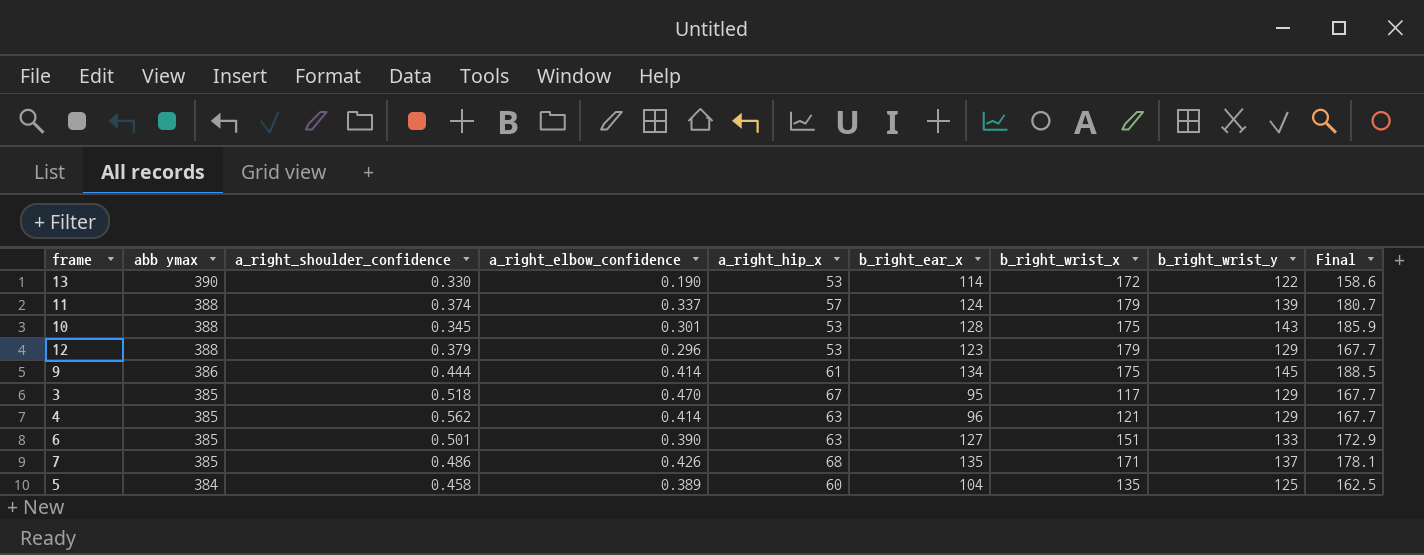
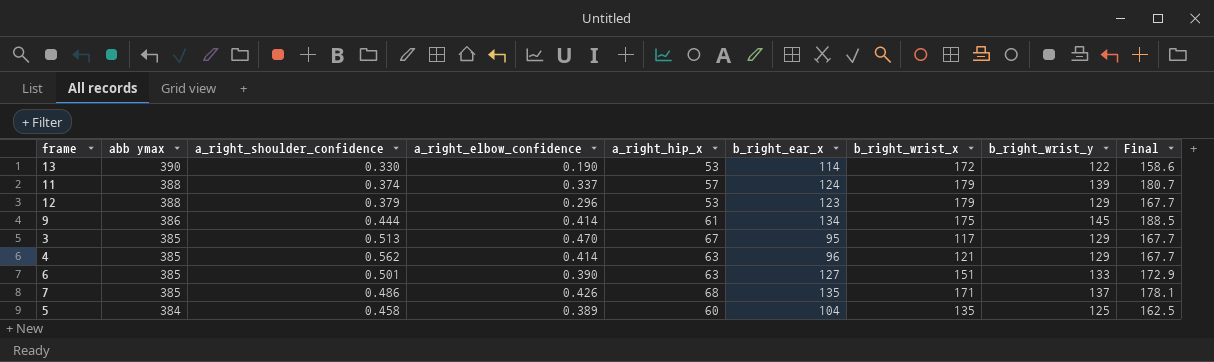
row 10: 388 | 0.345 | 0.301 | 53 | 128 | 175 | 143 | 185.9 -> none
3 | a_right_shoulder_confidence: 0.518 -> 0.513

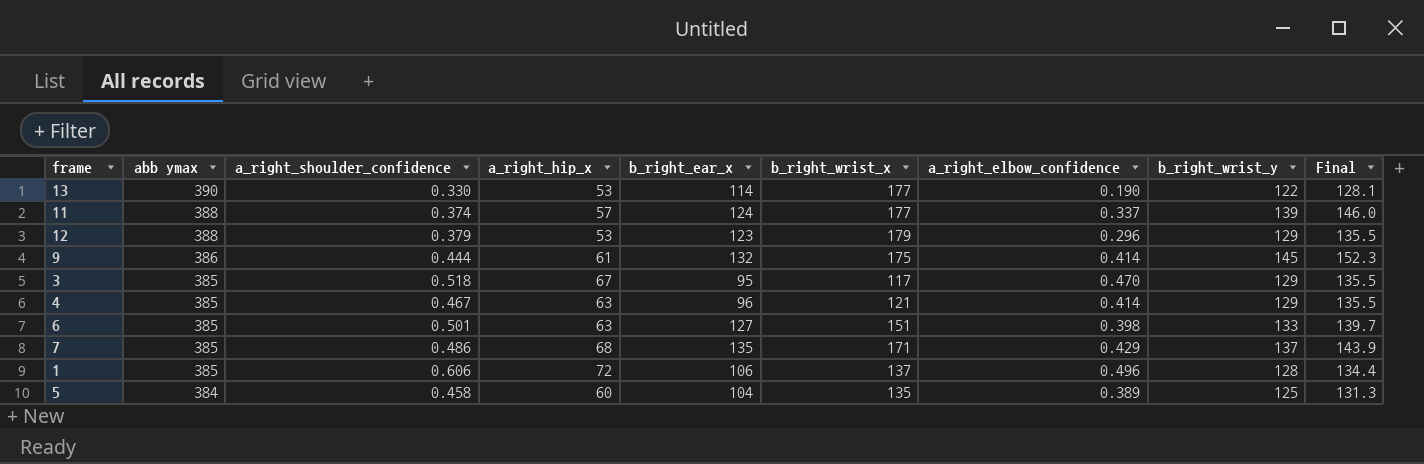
column a_right_elbow_confidence | position: 4 -> 7
column Final | formula: [b_right_wrist_y] * 1.3 -> [b_right_wrist_y] * 1.05
13 | b_right_wrist_x: 172 -> 177
11 | b_right_wrist_x: 179 -> 177
9 | b_right_ear_x: 134 -> 132
3 | a_right_shoulder_confidence: 0.513 -> 0.518
4 | a_right_shoulder_confidence: 0.562 -> 0.467
6 | a_right_elbow_confidence: 0.390 -> 0.398
7 | a_right_elbow_confidence: 0.426 -> 0.429
row 1: none -> 385 | 0.606 | 72 | 106 | 137 | 0.496 | 128 | 134.4

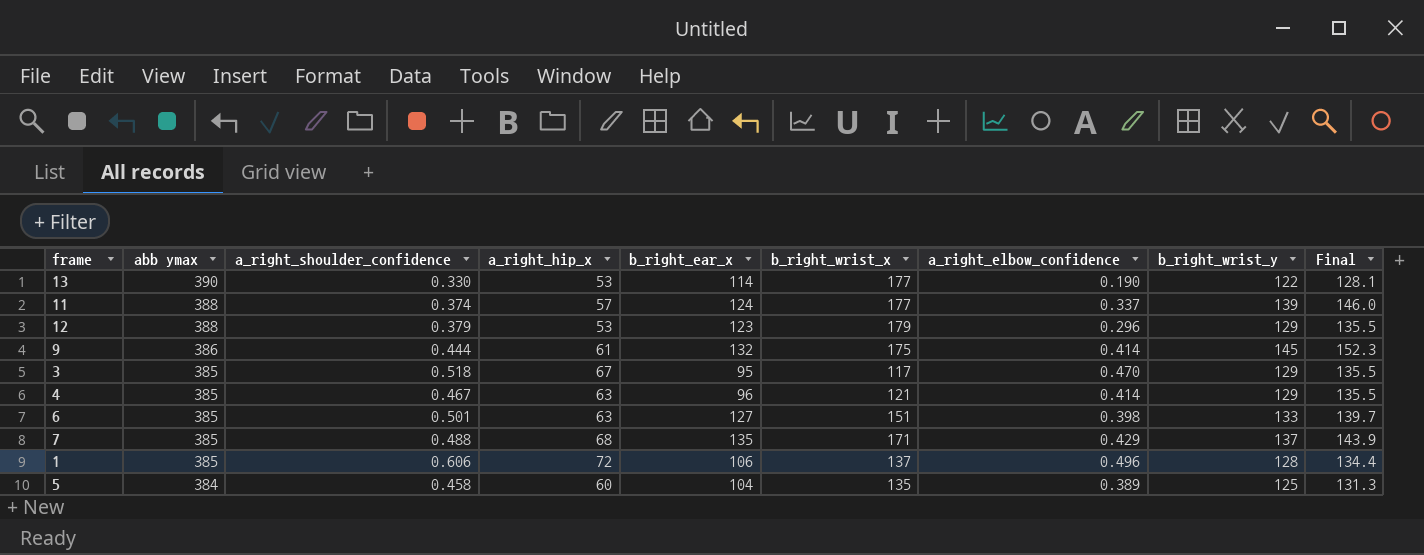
7 | a_right_shoulder_confidence: 0.486 -> 0.488

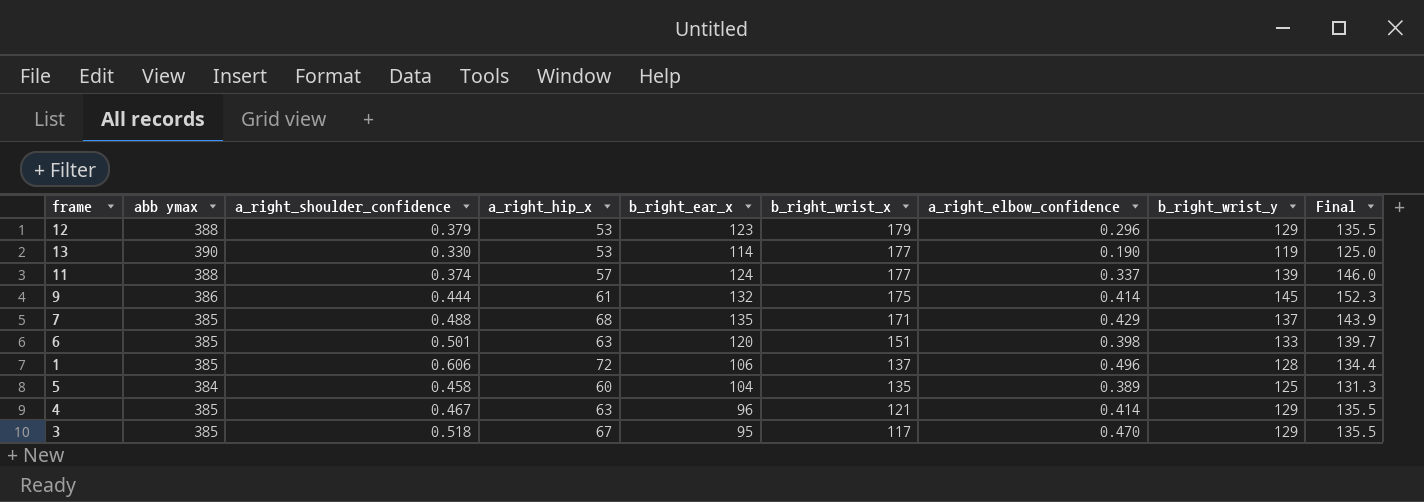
row order: abb ymax descending -> b_right_wrist_x descending
13 | b_right_wrist_y: 122 -> 119
13 | Final: 128.1 -> 125.0
6 | b_right_ear_x: 127 -> 120

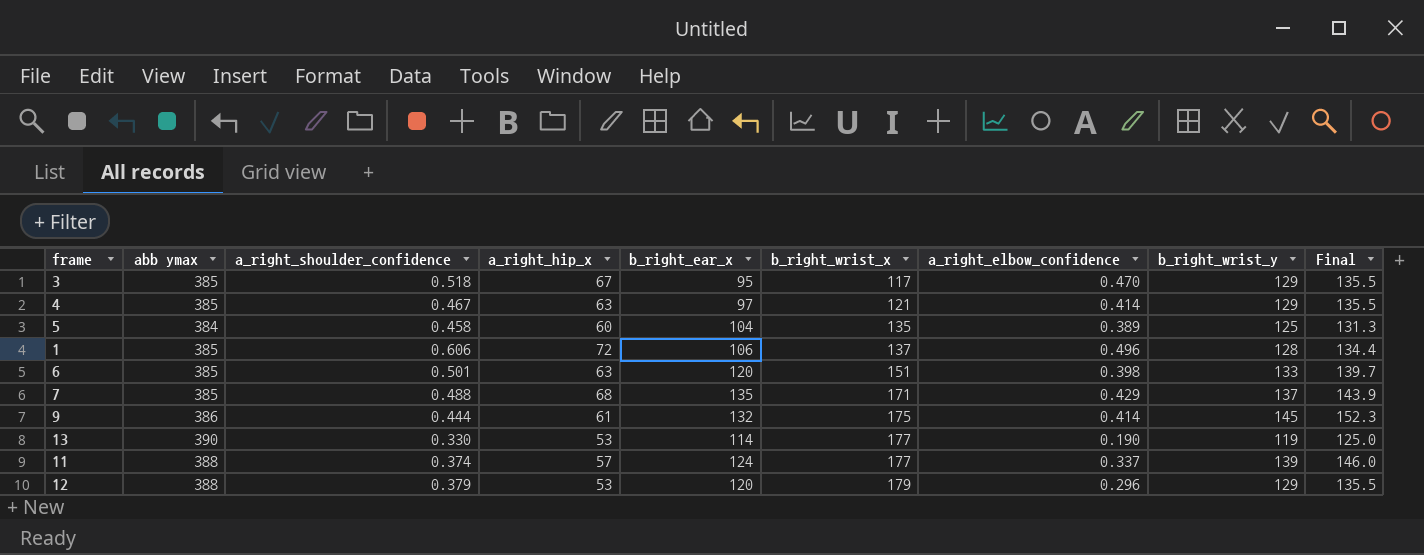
row order: b_right_wrist_x descending -> b_right_wrist_x ascending
4 | b_right_ear_x: 96 -> 97
12 | b_right_ear_x: 123 -> 120

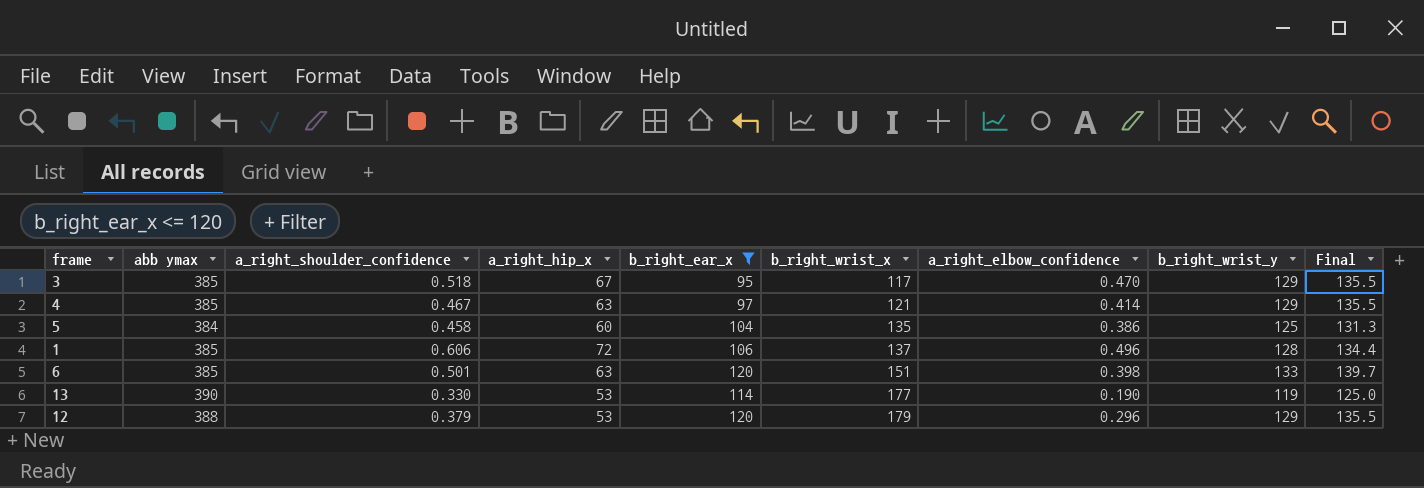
filter: none -> b_right_ear_x <= 120
5 | a_right_elbow_confidence: 0.389 -> 0.386

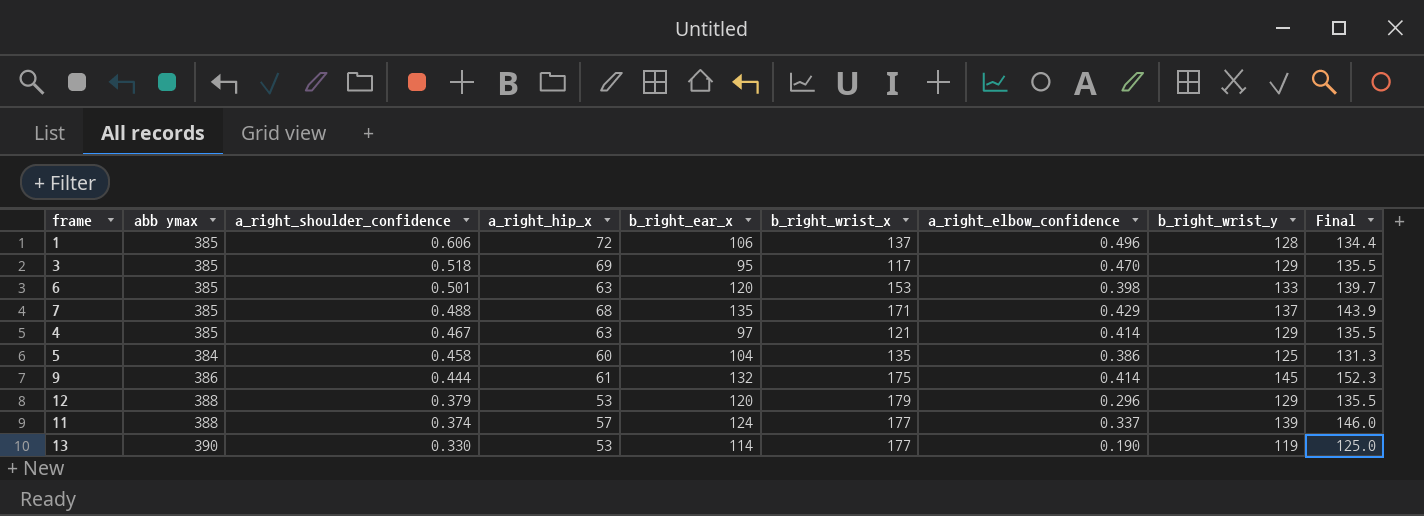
filter: b_right_ear_x <= 120 -> none
row order: b_right_wrist_x ascending -> a_right_shoulder_confidence descending
3 | a_right_hip_x: 67 -> 69
6 | b_right_wrist_x: 151 -> 153

